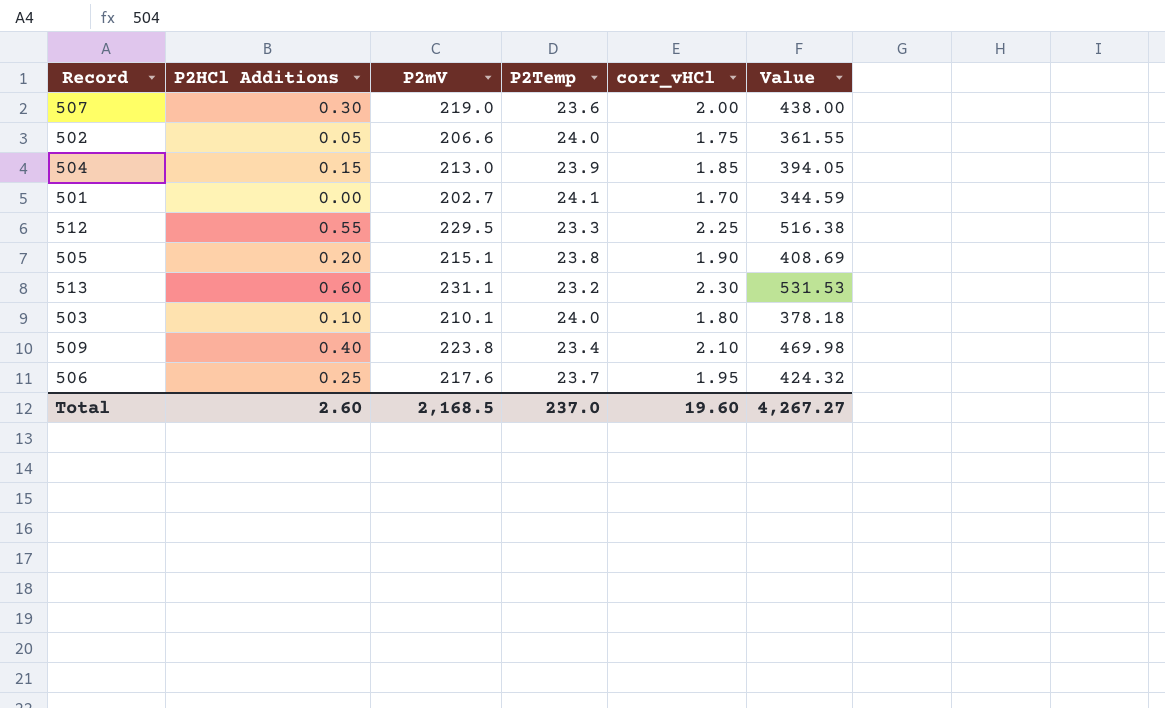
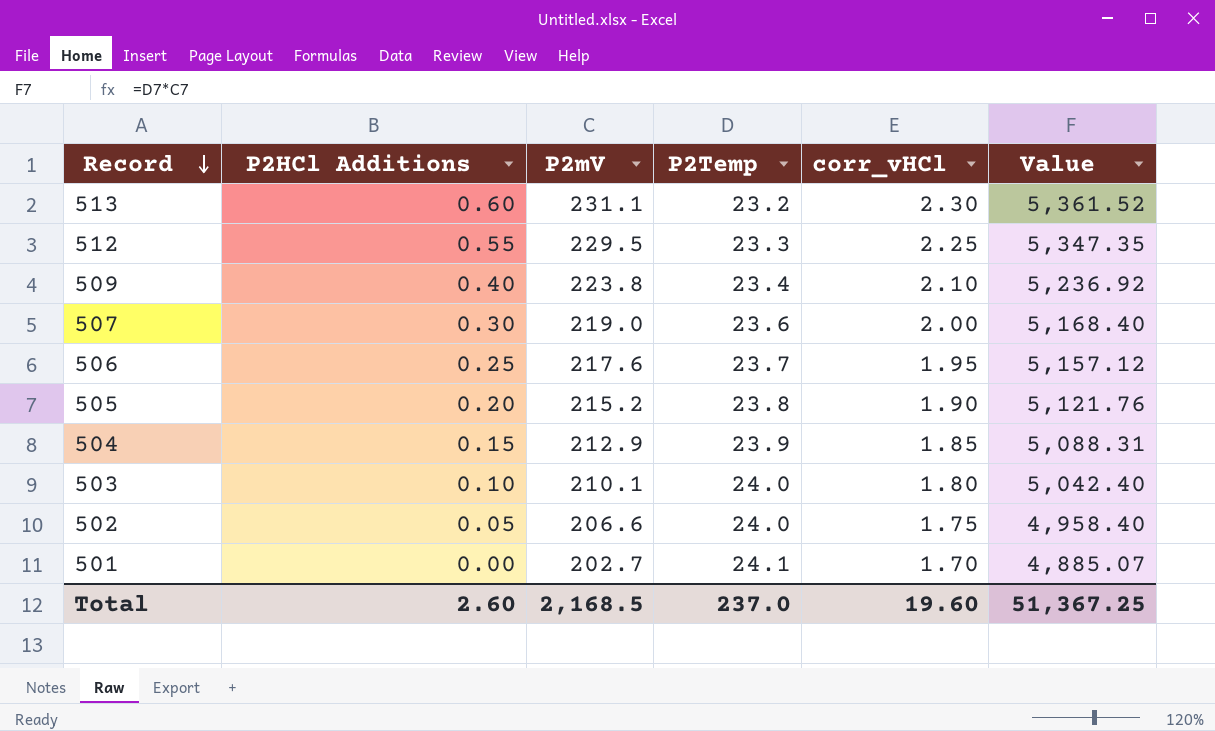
row order: none -> Record descending
column Value | formula: [P2mV] * [corr_vHCl] -> [P2mV] * [P2Temp]
505 | P2mV: 215.1 -> 215.2
504 | P2mV: 213.0 -> 212.9
Total | Value: 4,267.27 -> 51,367.25

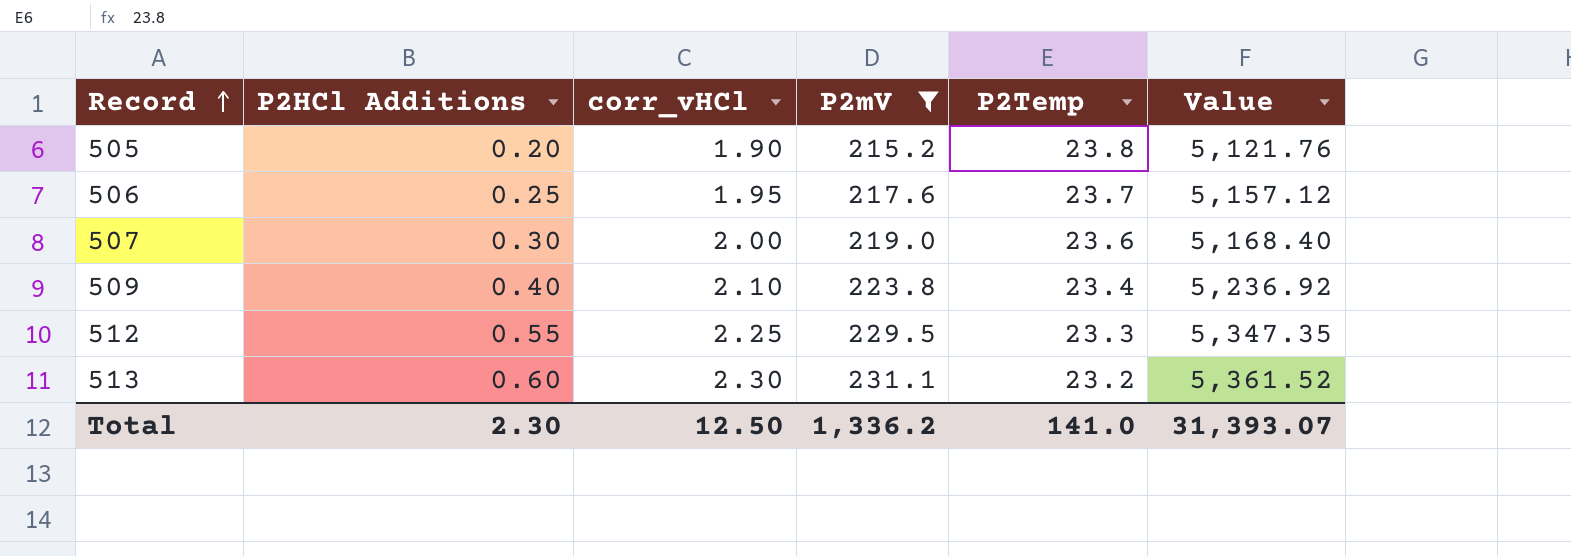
filter: none -> P2mV >= 215.2
row order: Record descending -> Record ascending
column corr_vHCl | position: 5 -> 3
Total | P2HCl Additions: 2.60 -> 2.30
Total | corr_vHCl: 19.60 -> 12.50
Total | P2mV: 2,168.5 -> 1,336.2
Total | P2Temp: 237.0 -> 141.0
Total | Value: 51,367.25 -> 31,393.07

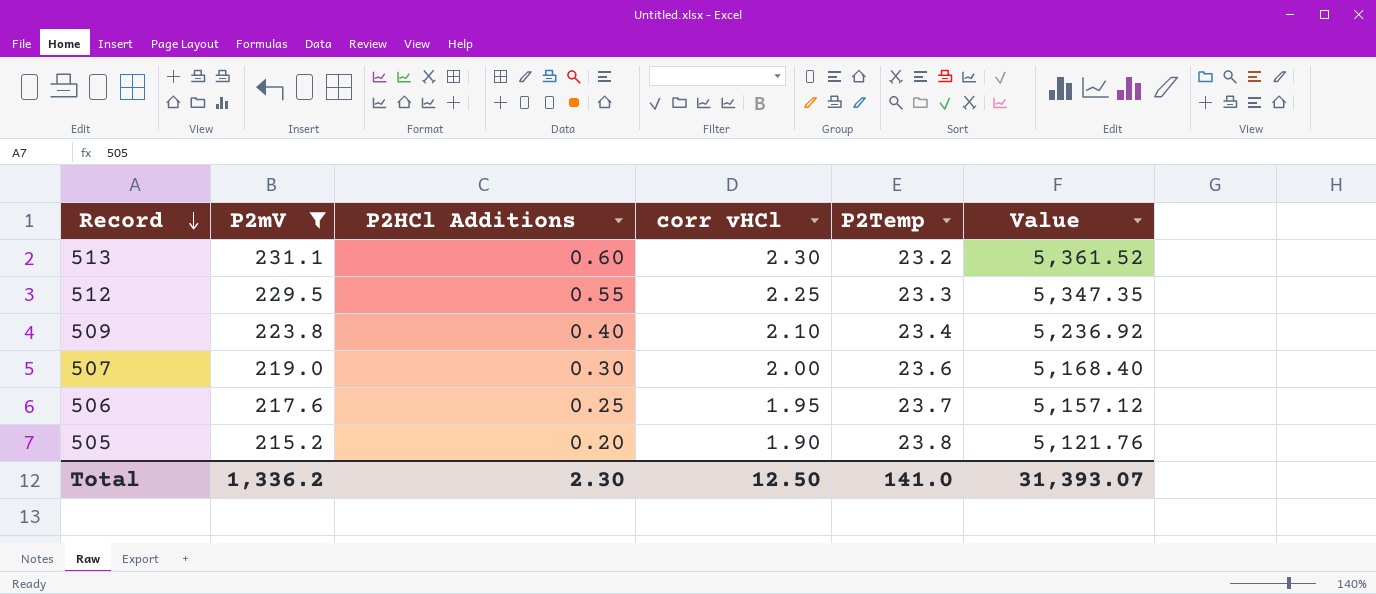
row order: Record ascending -> Record descending
column P2mV | position: 4 -> 2
column name: corr_vHCl -> corr vHCl

